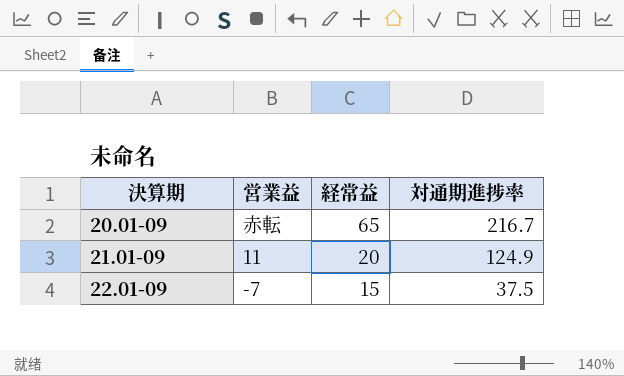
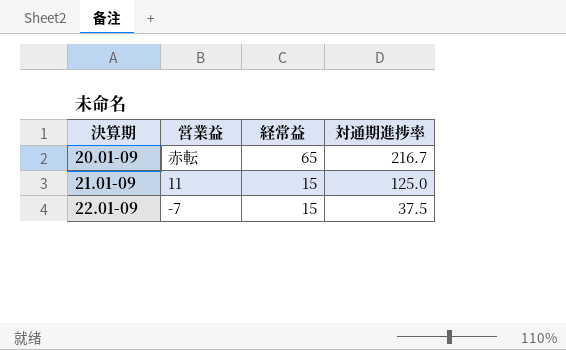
21.01-09 | 経常益: 20 -> 15
21.01-09 | 対通期進捗率: 124.9 -> 125.0

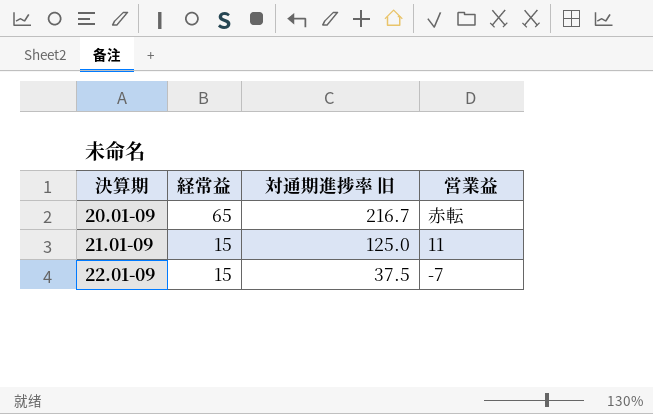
column name: 対通期進捗率 -> 対通期進捗率 旧
column 営業益 | position: 2 -> 4

